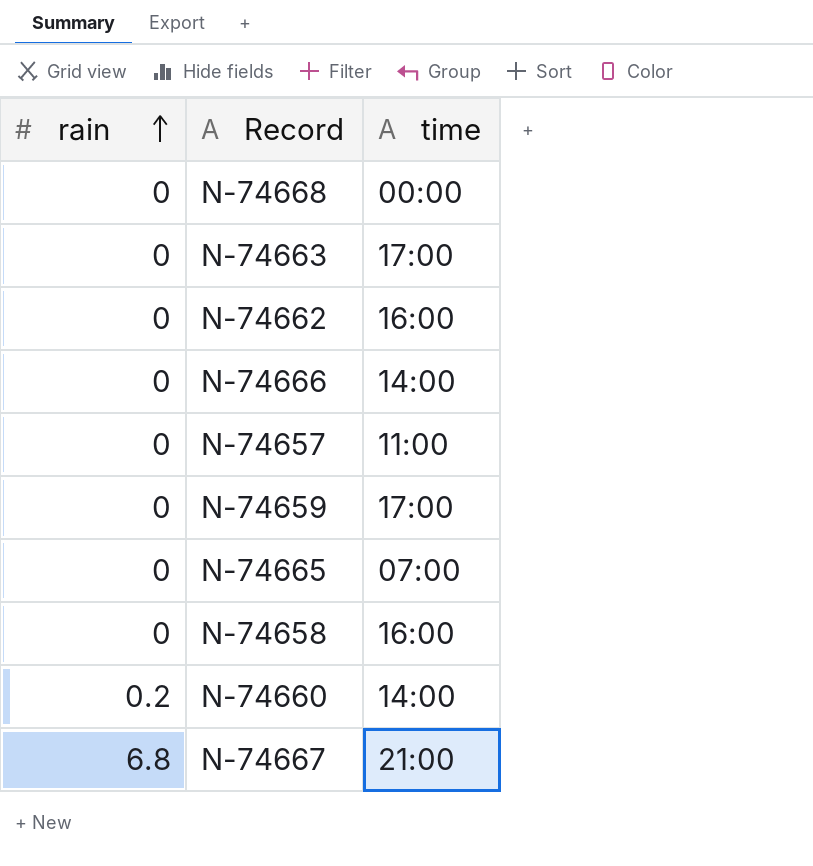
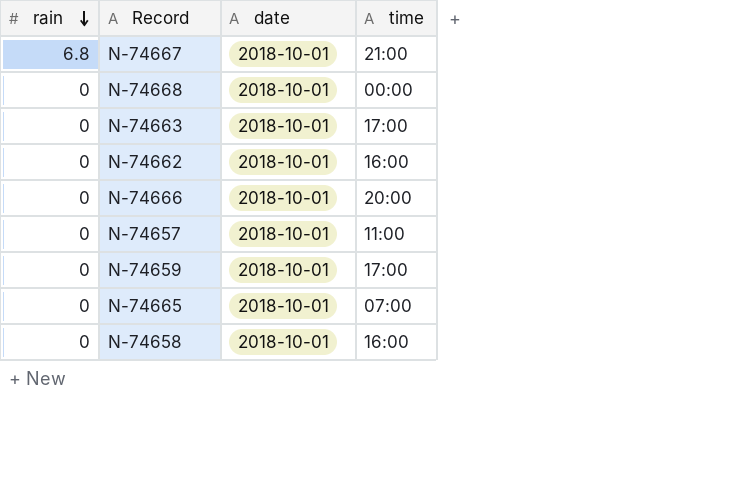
row order: rain ascending -> rain descending
column date | position: none -> 3
row N-74660: 0.2 | 14:00 -> none
N-74666 | time: 14:00 -> 20:00

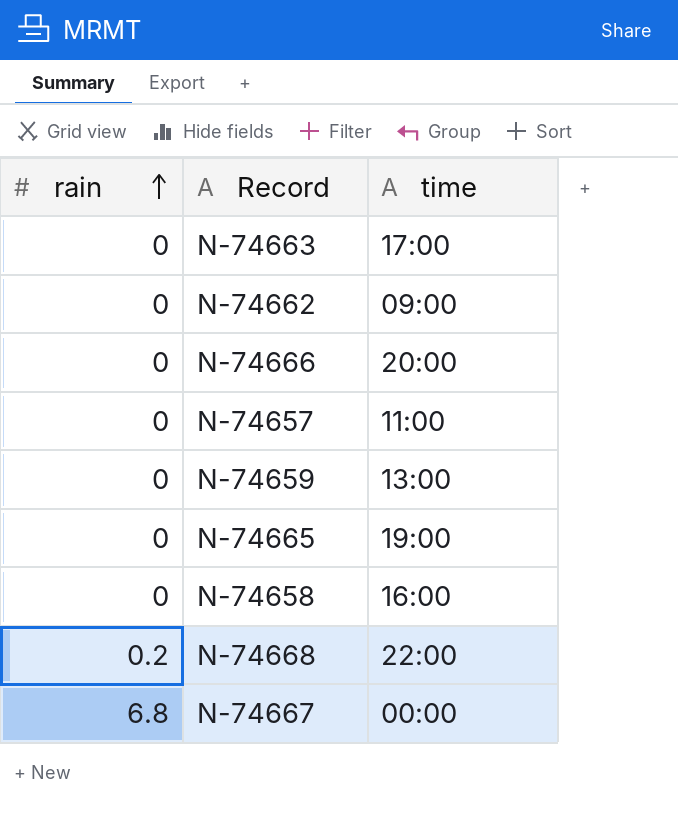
row order: rain descending -> rain ascending
column date | position: 3 -> none
N-74662 | time: 16:00 -> 09:00
N-74659 | time: 17:00 -> 13:00
N-74665 | time: 07:00 -> 19:00
N-74668 | rain: 0 -> 0.2
N-74668 | time: 00:00 -> 22:00
N-74667 | time: 21:00 -> 00:00

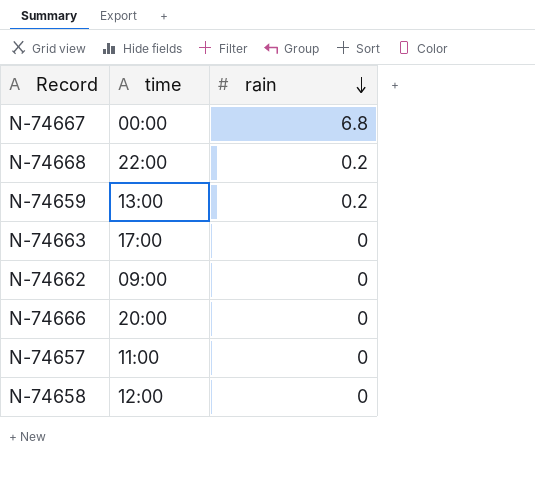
row order: rain ascending -> rain descending
column rain | position: 1 -> 3
row N-74665: 0 | 19:00 -> none
N-74659 | rain: 0 -> 0.2
N-74658 | time: 16:00 -> 12:00

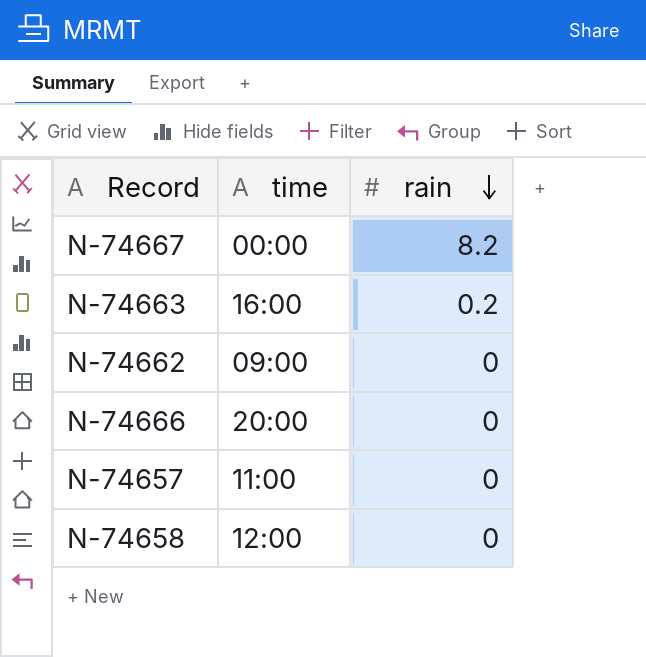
row N-74668: 22:00 | 0.2 -> none
row N-74659: 13:00 | 0.2 -> none
N-74667 | rain: 6.8 -> 8.2
N-74663 | time: 17:00 -> 16:00
N-74663 | rain: 0 -> 0.2

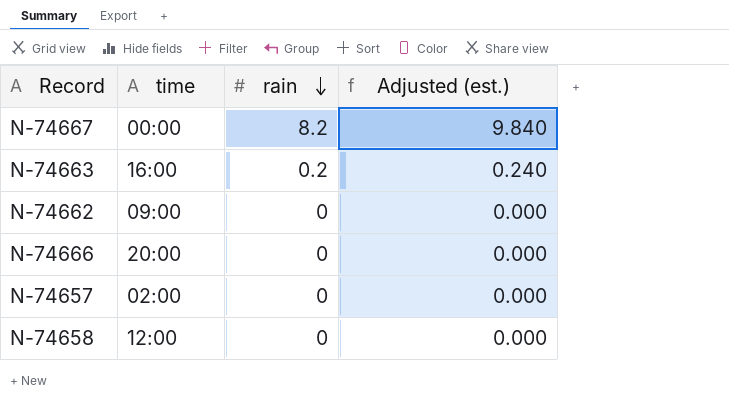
column Adjusted (est.) | formula: none -> [rain] * 1.2
N-74657 | time: 11:00 -> 02:00

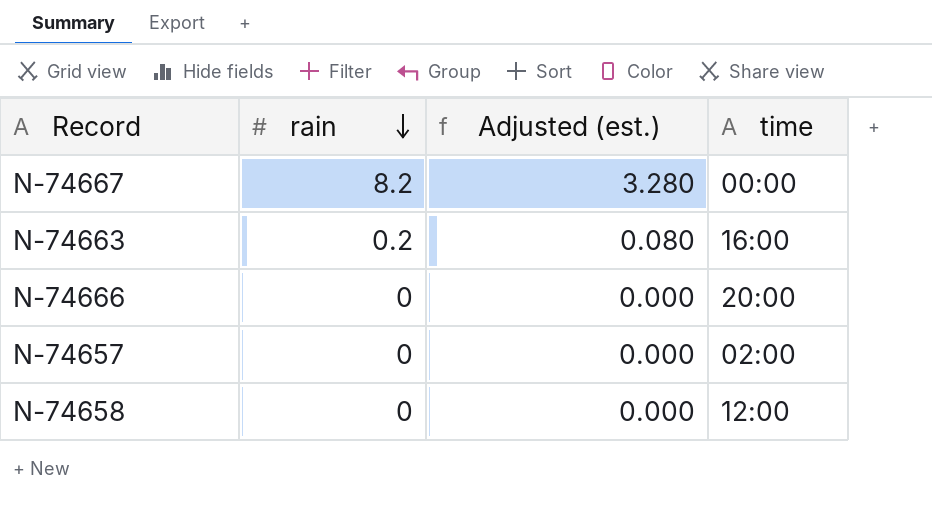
column Adjusted (est.) | formula: [rain] * 1.2 -> [rain] * 0.4
column time | position: 2 -> 4
row N-74662: 09:00 | 0 | 0.000 -> none

